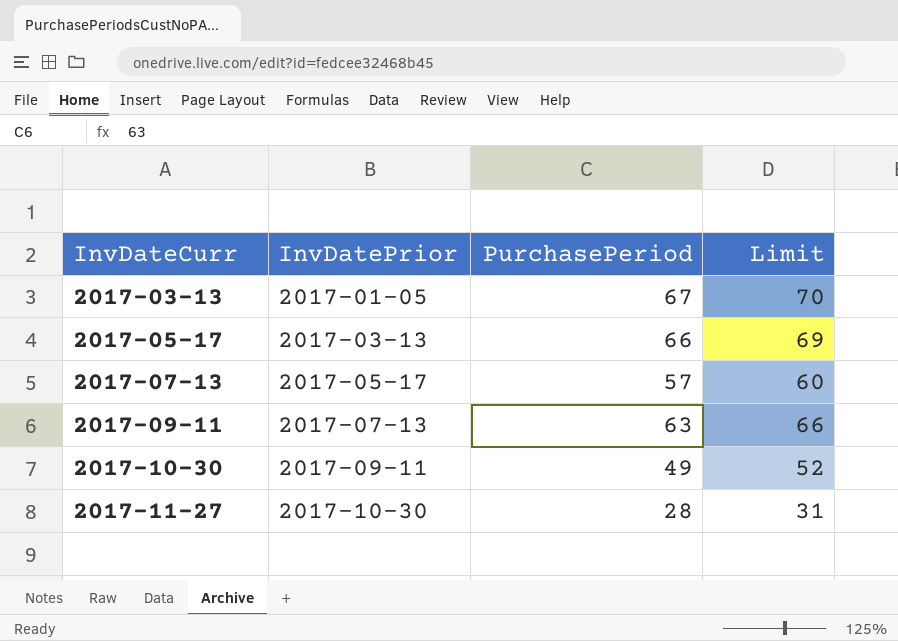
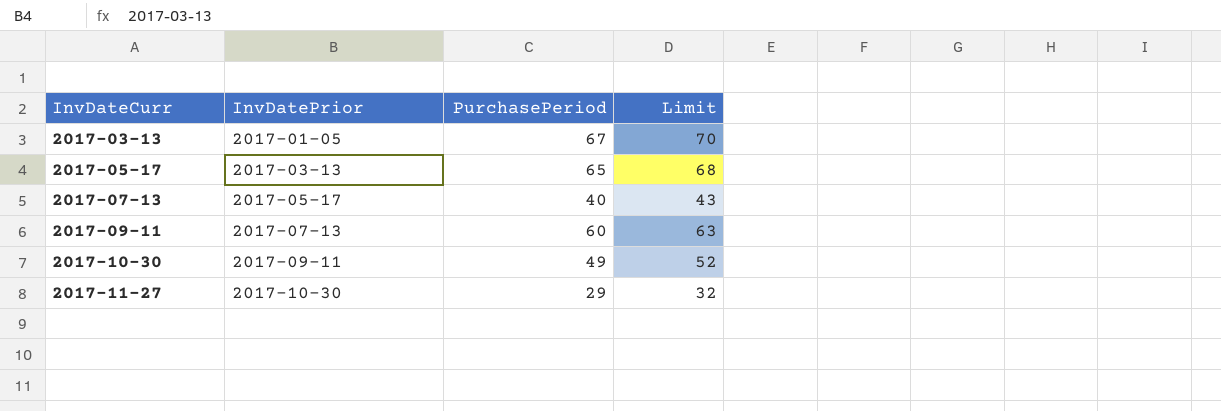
2017-05-17 | PurchasePeriod: 66 -> 65
2017-05-17 | Limit: 69 -> 68
2017-07-13 | PurchasePeriod: 57 -> 40
2017-07-13 | Limit: 60 -> 43
2017-09-11 | PurchasePeriod: 63 -> 60
2017-09-11 | Limit: 66 -> 63
2017-11-27 | PurchasePeriod: 28 -> 29
2017-11-27 | Limit: 31 -> 32

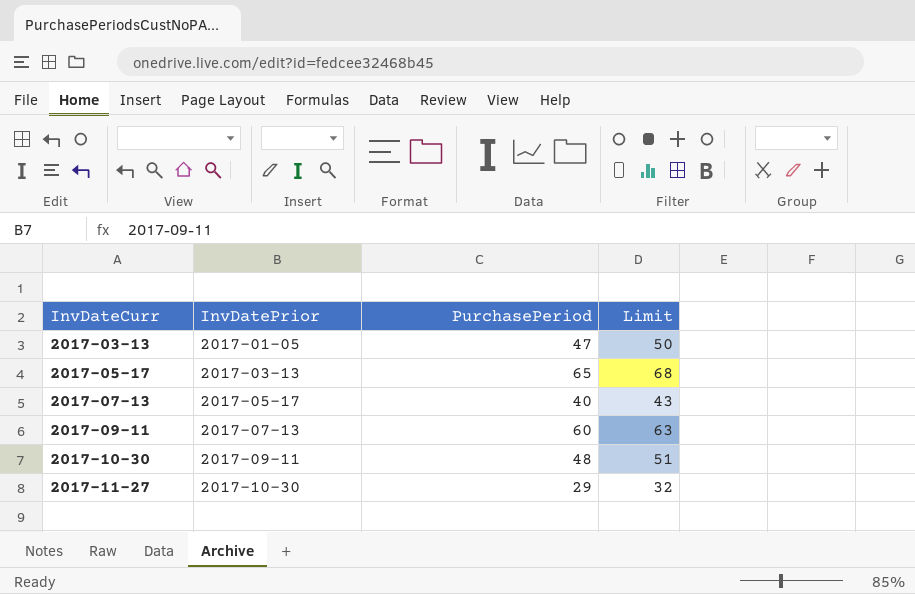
2017-03-13 | PurchasePeriod: 67 -> 47
2017-03-13 | Limit: 70 -> 50
2017-10-30 | PurchasePeriod: 49 -> 48
2017-10-30 | Limit: 52 -> 51

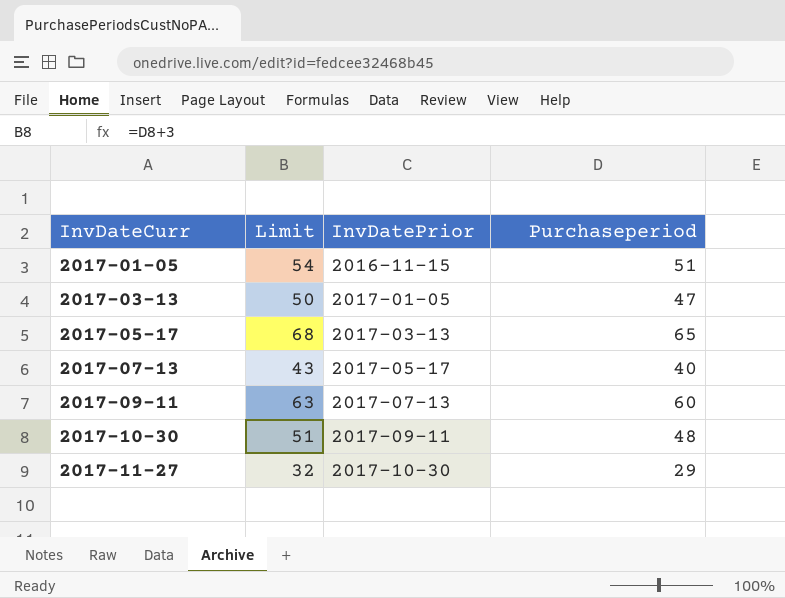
column Limit | position: 4 -> 2
column name: PurchasePeriod -> Purchaseperiod
row 2017-01-05: none -> 54 | 2016-11-15 | 51

